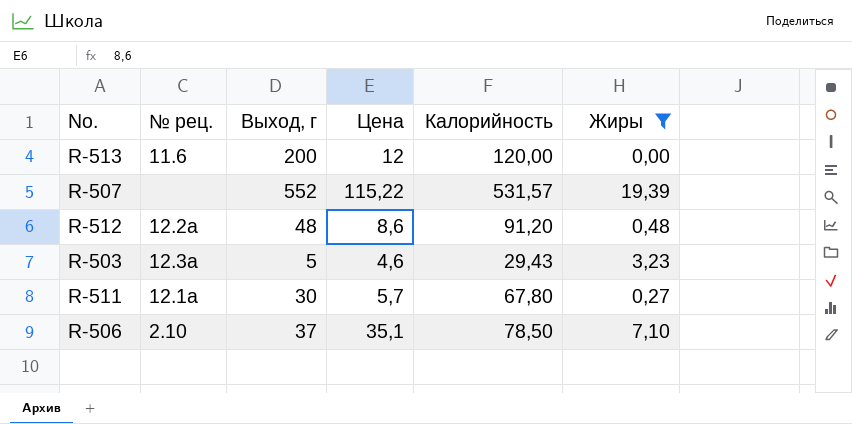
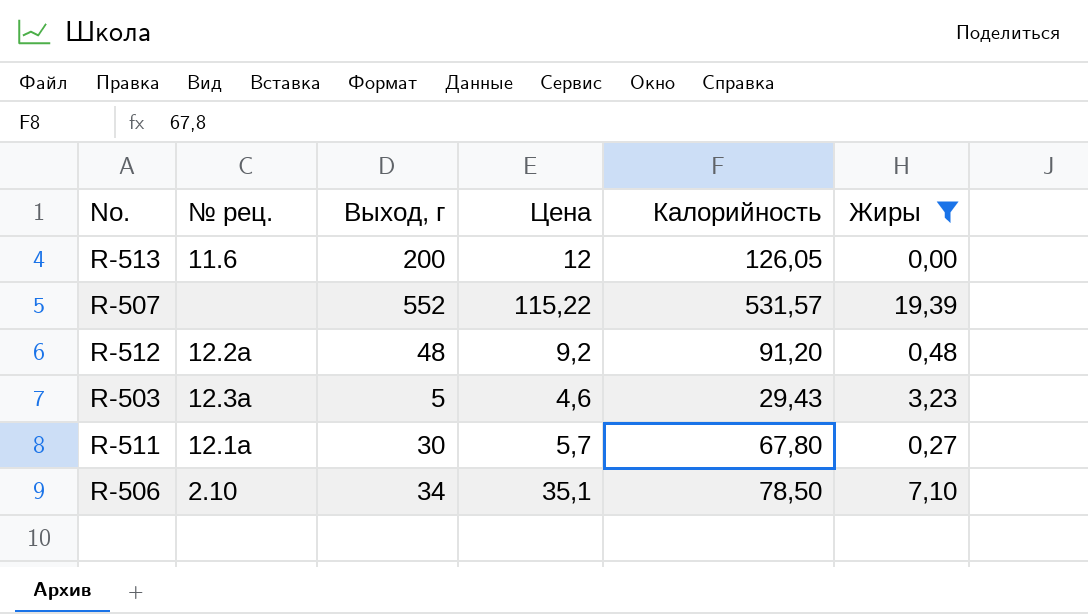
R-513 | Калорийность: 120,00 -> 126,05
R-512 | Цена: 8,6 -> 9,2
R-506 | Выход, г: 37 -> 34

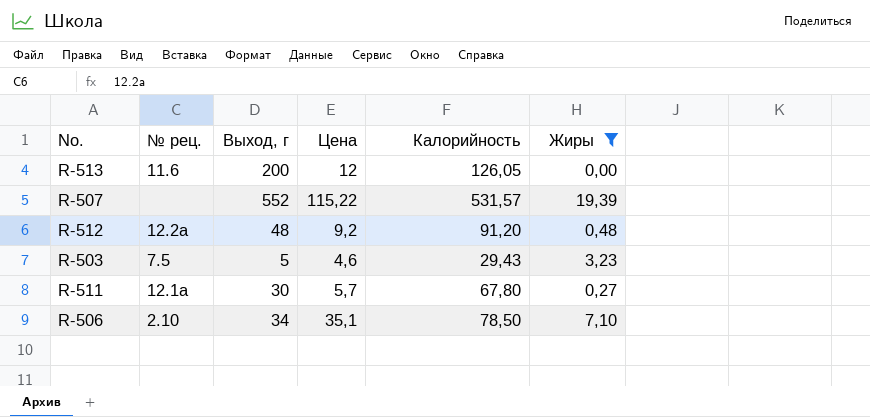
R-503 | № рец.: 12.3а -> 7.5

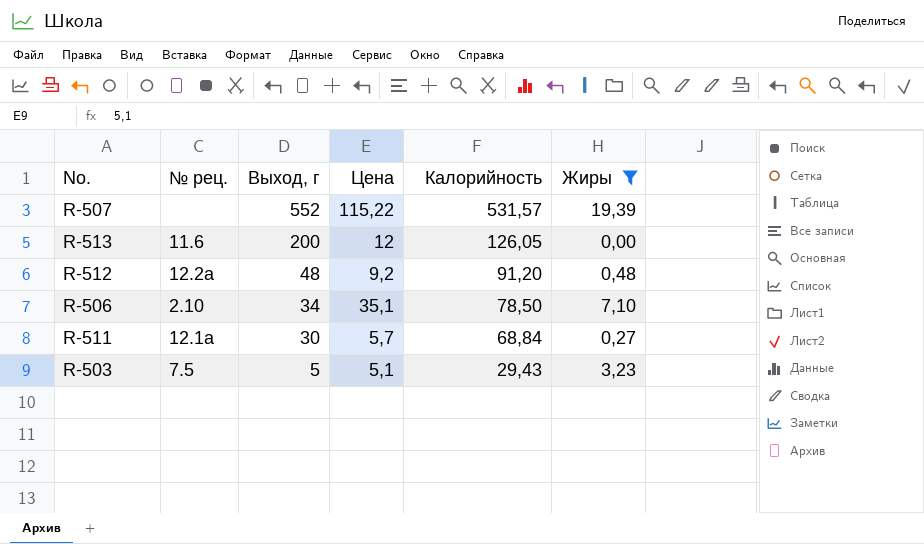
row order: none -> Выход, г descending
R-511 | Калорийность: 67,80 -> 68,84
R-503 | Цена: 4,6 -> 5,1

